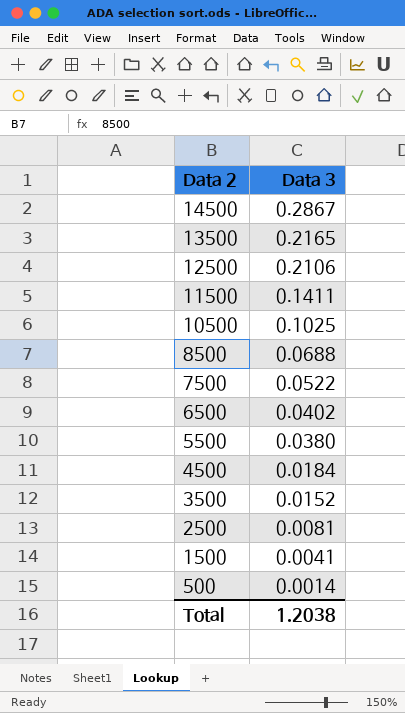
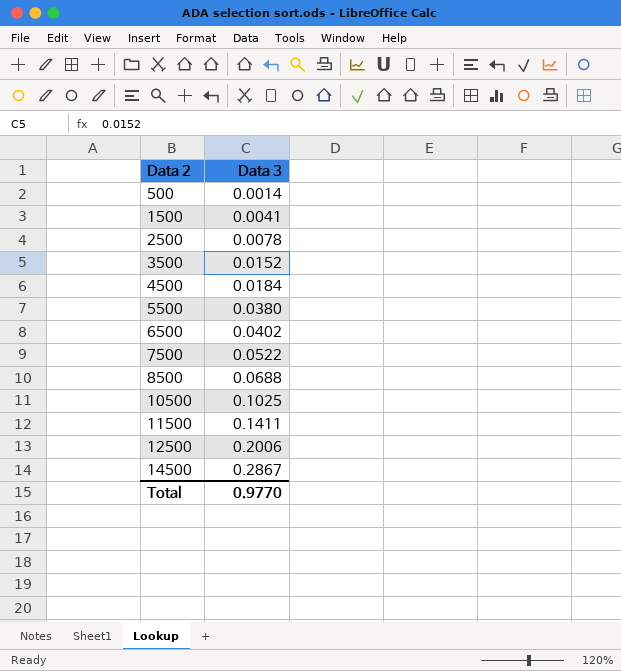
row order: Data 2 descending -> Data 2 ascending
row 13500: 0.2165 -> none
2500 | Data 3: 0.0081 -> 0.0078
12500 | Data 3: 0.2106 -> 0.2006
Total | Data 3: 1.2038 -> 0.9770

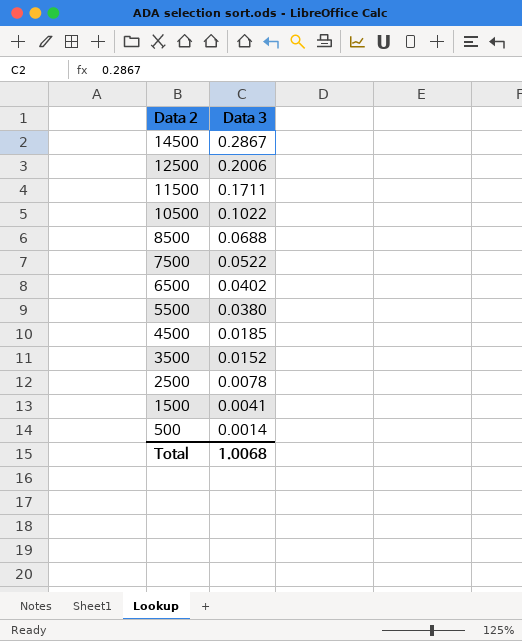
row order: Data 2 ascending -> Data 2 descending
11500 | Data 3: 0.1411 -> 0.1711
10500 | Data 3: 0.1025 -> 0.1022
4500 | Data 3: 0.0184 -> 0.0185
Total | Data 3: 0.9770 -> 1.0068

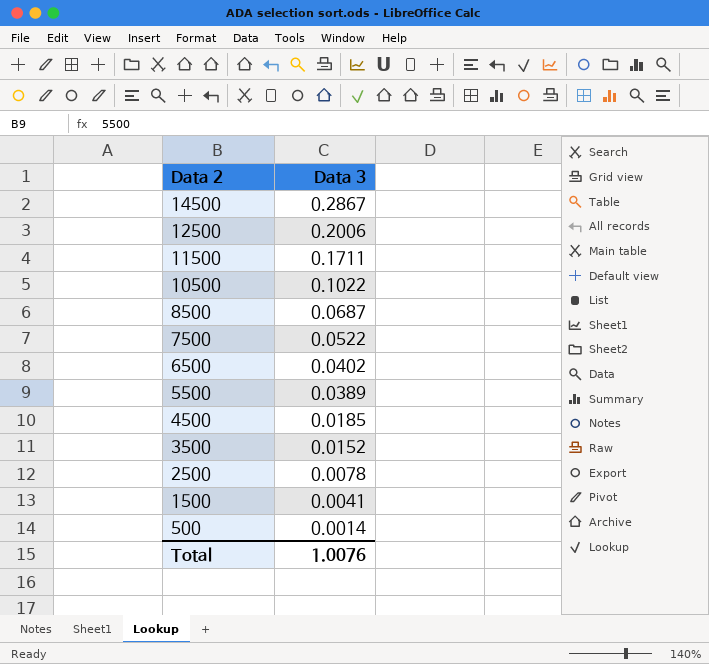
8500 | Data 3: 0.0688 -> 0.0687
5500 | Data 3: 0.0380 -> 0.0389
Total | Data 3: 1.0068 -> 1.0076

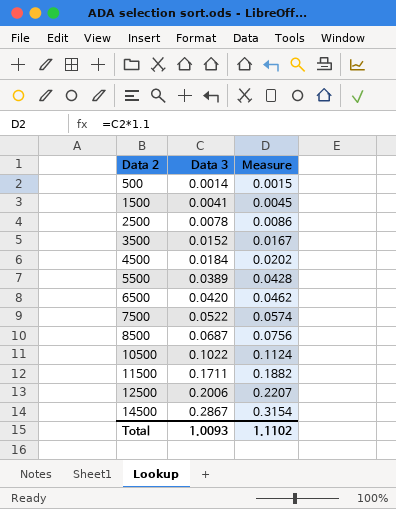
row order: Data 2 descending -> Data 2 ascending
column Measure | formula: none -> [Data 3] * 1.1
4500 | Data 3: 0.0185 -> 0.0184
6500 | Data 3: 0.0402 -> 0.0420
Total | Data 3: 1.0076 -> 1.0093

